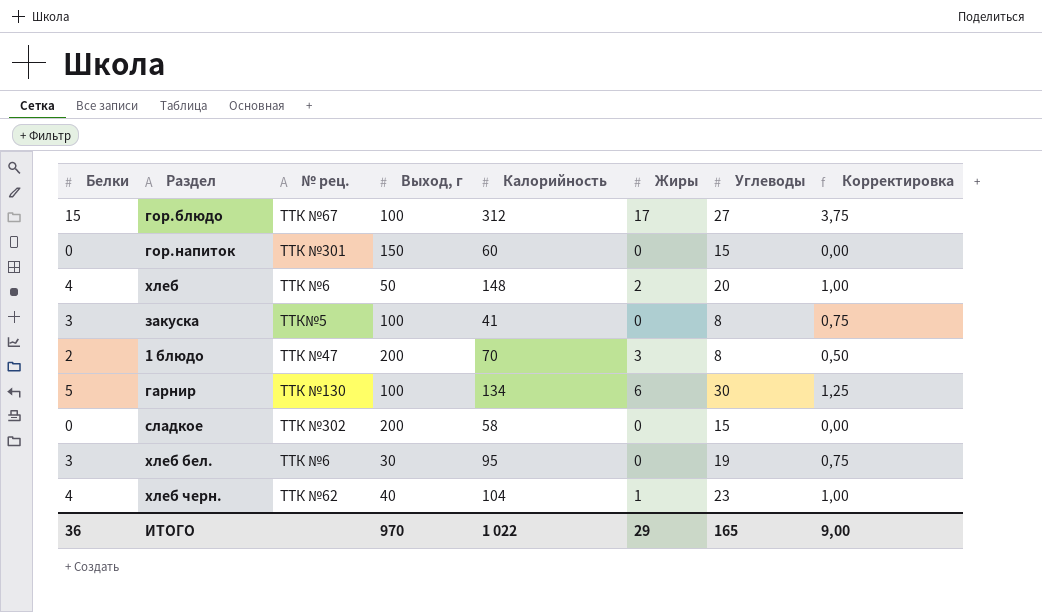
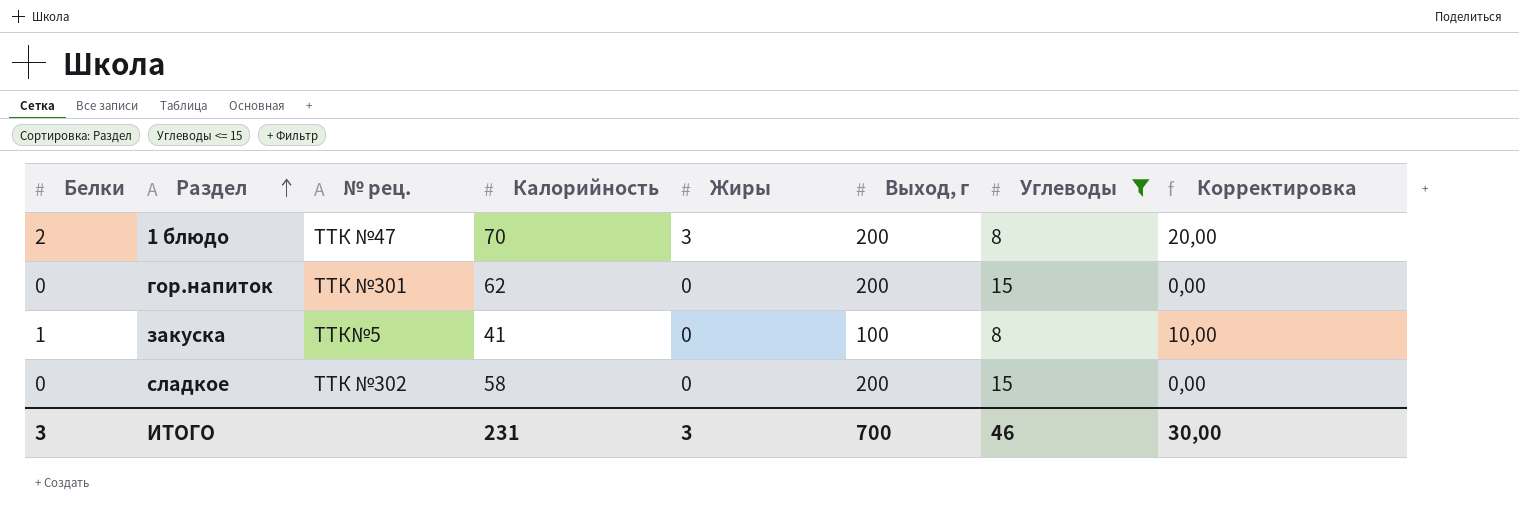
filter: none -> Углеводы <= 15
row order: none -> Раздел ascending
column Выход, г | position: 4 -> 6
column Корректировка | formula: [Белки] * 0,25 -> [Белки] * 10
гор.напиток | Калорийность: 60 -> 62
гор.напиток | Выход, г: 150 -> 200
закуска | Белки: 3 -> 1
ИТОГО | Белки: 36 -> 3
ИТОГО | Калорийность: 1 022 -> 231
ИТОГО | Жиры: 29 -> 3
ИТОГО | Выход, г: 970 -> 700
ИТОГО | Углеводы: 165 -> 46
ИТОГО | Корректировка: 9,00 -> 30,00

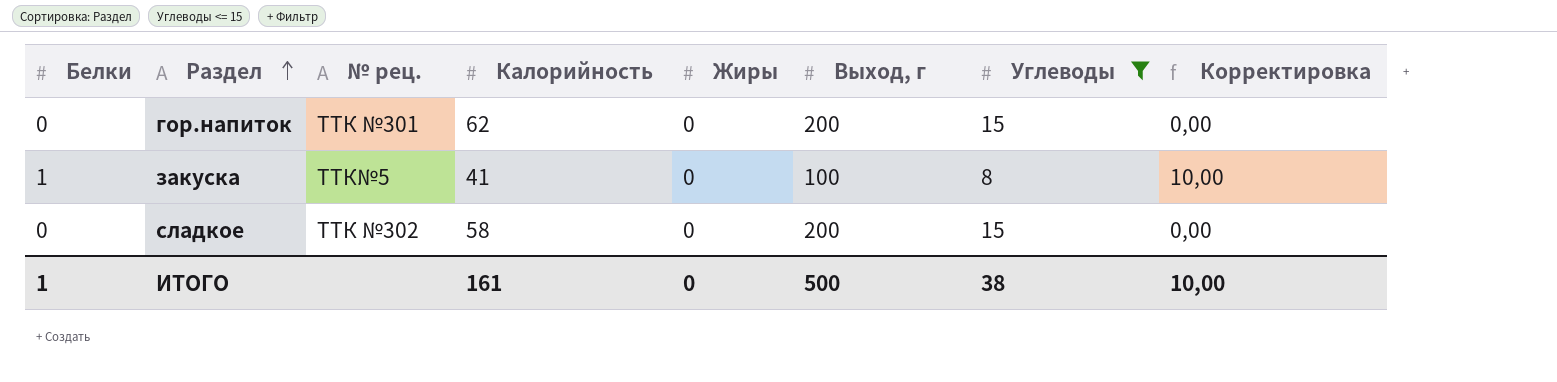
row 1 блюдо: 2 | ТТК №47 | 70 | 3 | 200 | 8 | 20,00 -> none
ИТОГО | Белки: 3 -> 1
ИТОГО | Калорийность: 231 -> 161
ИТОГО | Жиры: 3 -> 0
ИТОГО | Выход, г: 700 -> 500
ИТОГО | Углеводы: 46 -> 38
ИТОГО | Корректировка: 30,00 -> 10,00

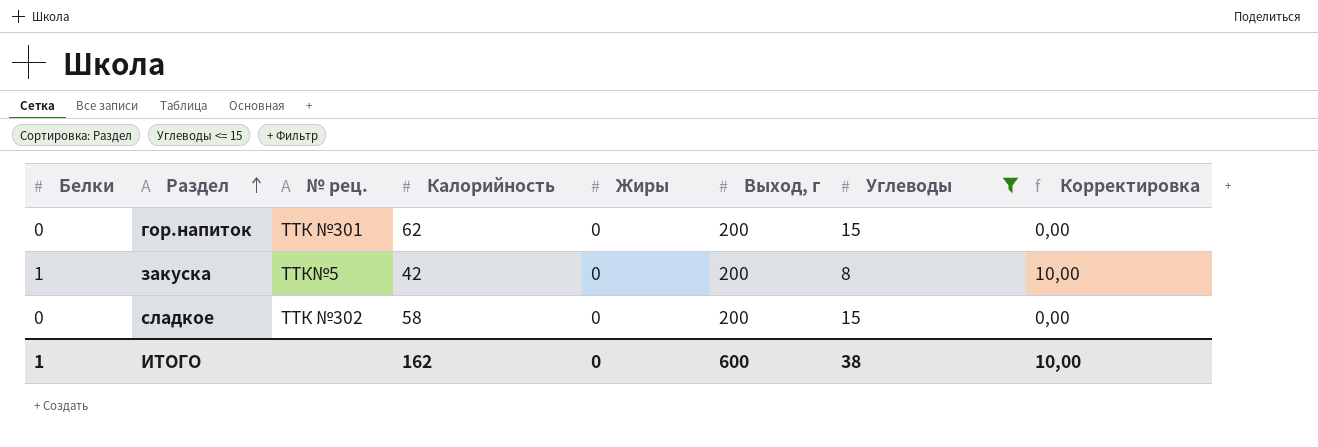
закуска | Калорийность: 41 -> 42
закуска | Выход, г: 100 -> 200
ИТОГО | Калорийность: 161 -> 162
ИТОГО | Выход, г: 500 -> 600

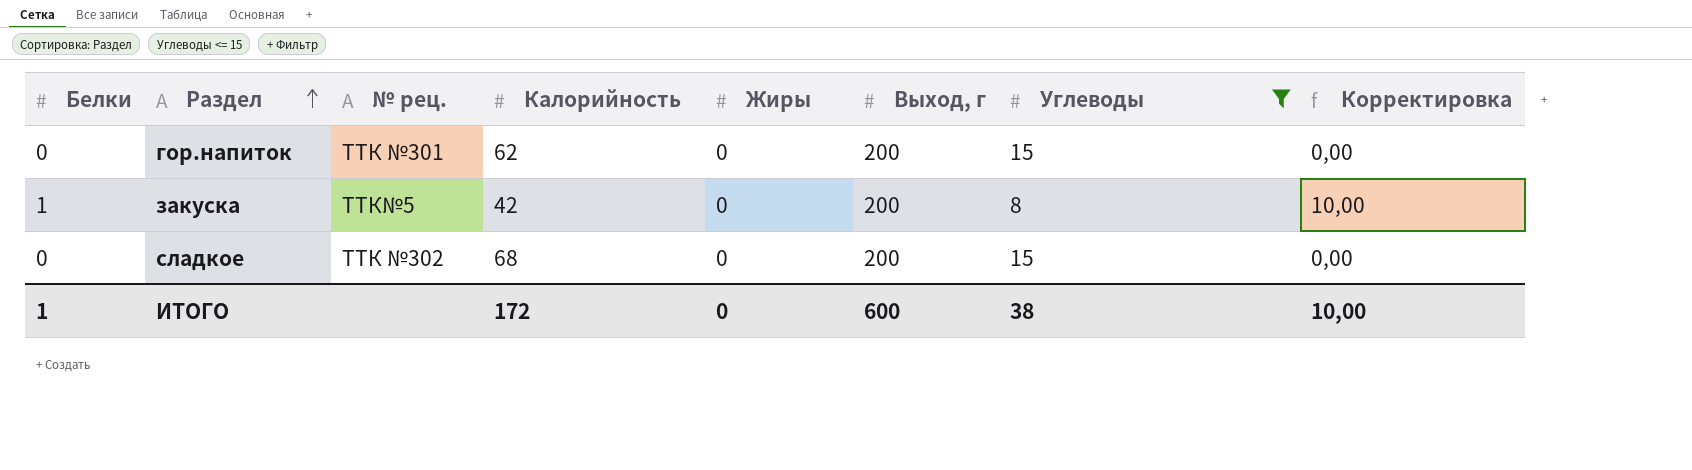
сладкое | Калорийность: 58 -> 68
ИТОГО | Калорийность: 162 -> 172

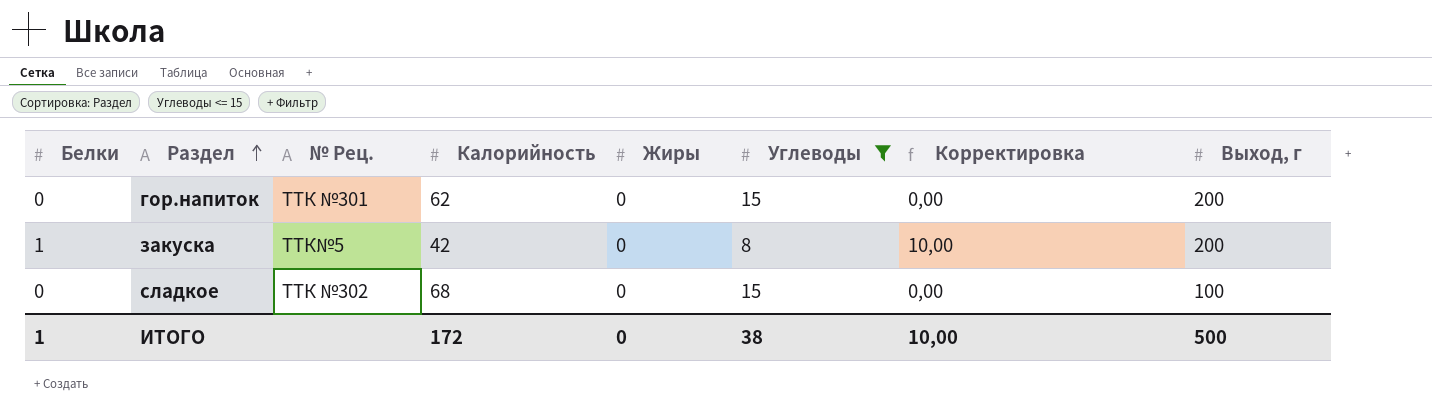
column name: № рец. -> № Рец.
column Выход, г | position: 6 -> 8
сладкое | Выход, г: 200 -> 100
ИТОГО | Выход, г: 600 -> 500

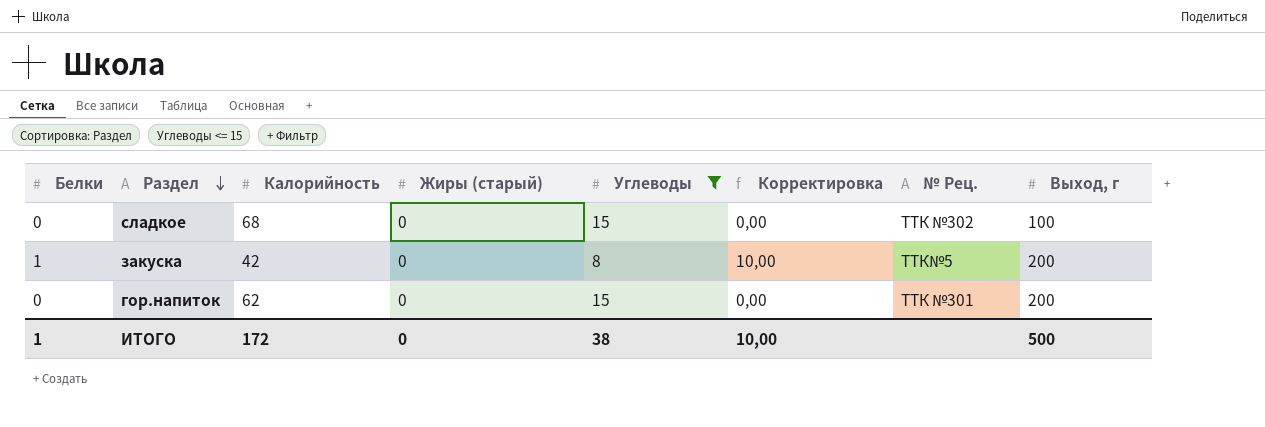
row order: Раздел ascending -> Раздел descending
column name: Жиры -> Жиры (старый)
column № Рец. | position: 3 -> 7

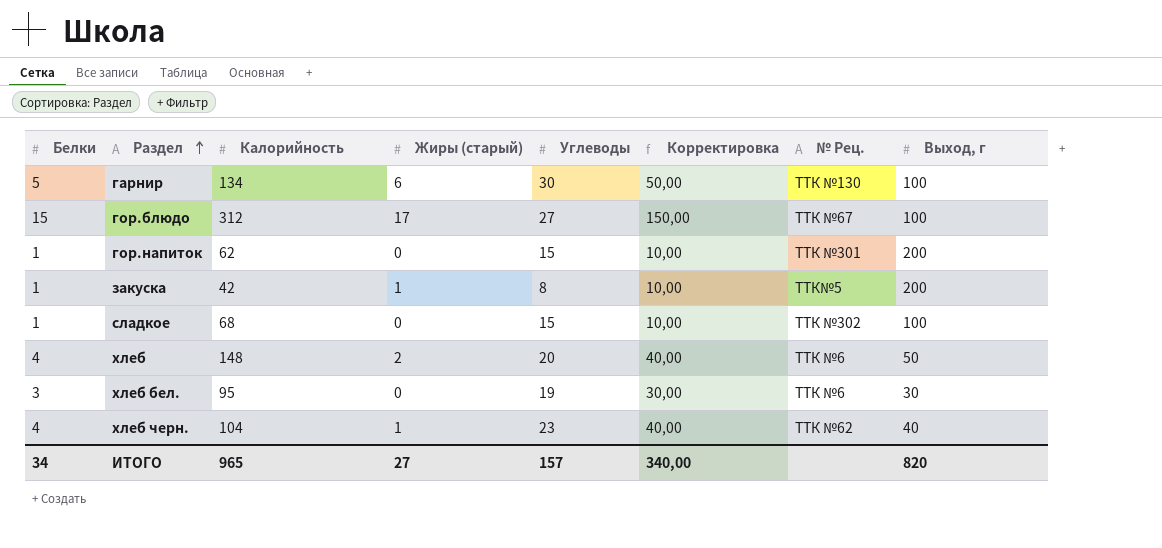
filter: Углеводы <= 15 -> none
row order: Раздел descending -> Раздел ascending
гор.напиток | Белки: 0 -> 1
гор.напиток | Корректировка: 0,00 -> 10,00
закуска | Жиры (старый): 0 -> 1
сладкое | Белки: 0 -> 1
сладкое | Корректировка: 0,00 -> 10,00
ИТОГО | Белки: 1 -> 34
ИТОГО | Калорийность: 172 -> 965
ИТОГО | Жиры (старый): 0 -> 27
ИТОГО | Углеводы: 38 -> 157
ИТОГО | Корректировка: 10,00 -> 340,00
ИТОГО | Выход, г: 500 -> 820

